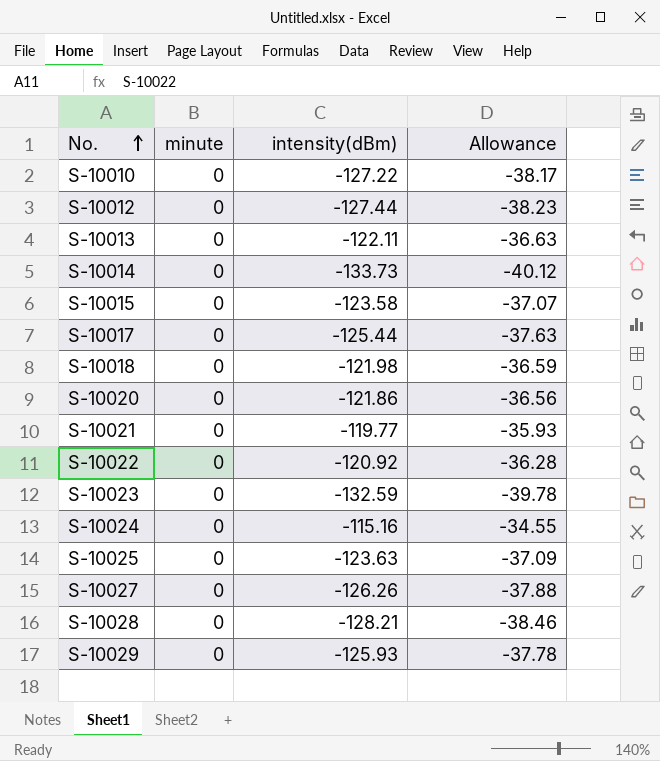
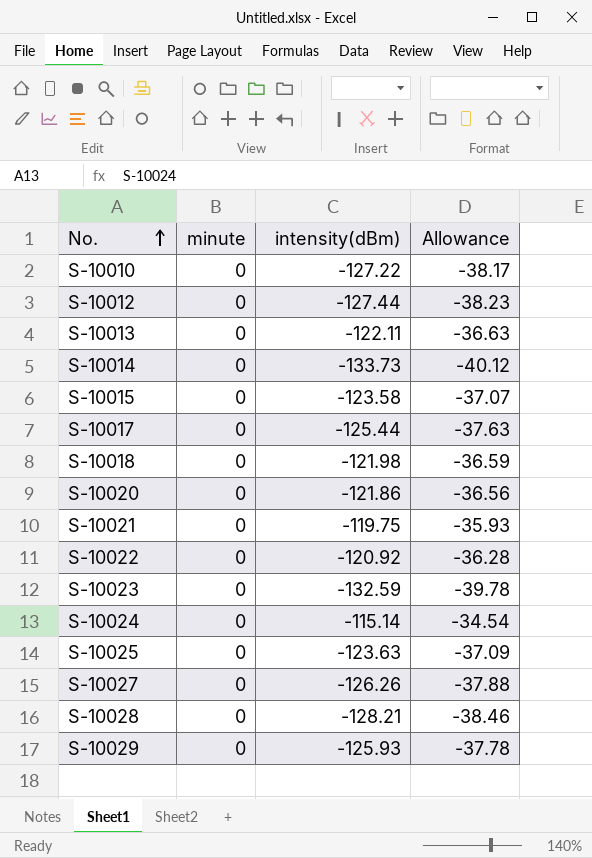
S-10021 | intensity(dBm): -119.77 -> -119.75
S-10024 | intensity(dBm): -115.16 -> -115.14
S-10024 | Allowance: -34.55 -> -34.54

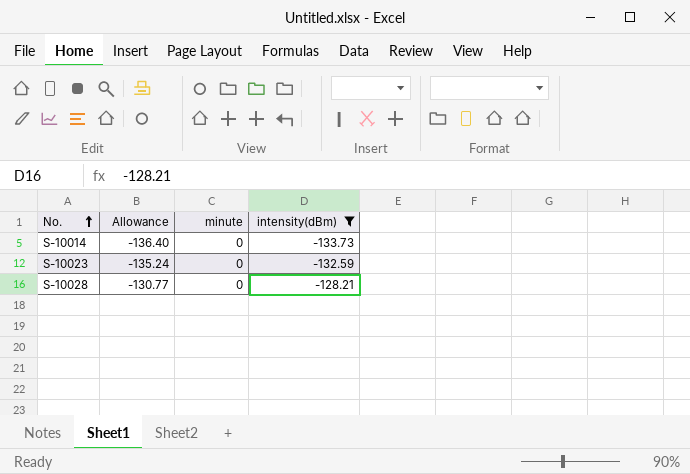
filter: none -> intensity(dBm) <= -128.21
column Allowance | formula: [intensity(dBm)] * 0.3 -> [intensity(dBm)] * 1.02
column Allowance | position: 4 -> 2

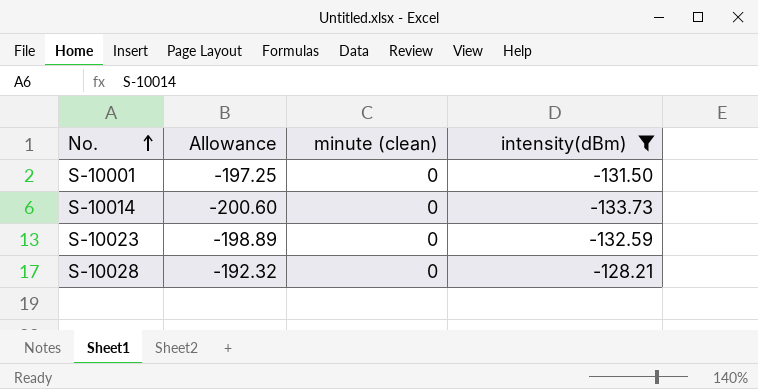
column Allowance | formula: [intensity(dBm)] * 1.02 -> [intensity(dBm)] * 1.5
column name: minute -> minute (clean)
row S-10001: none -> -197.25 | 0 | -131.50

